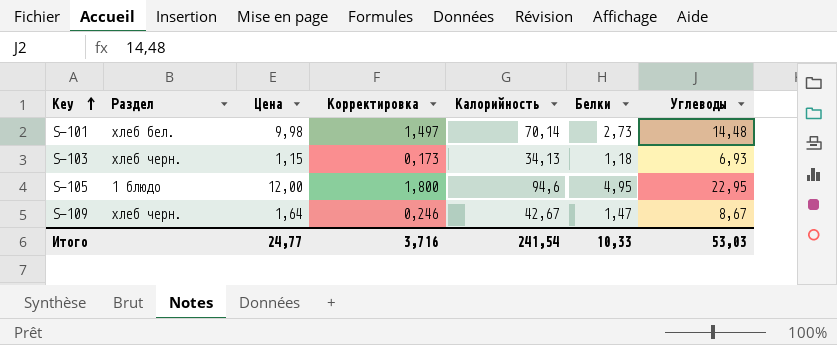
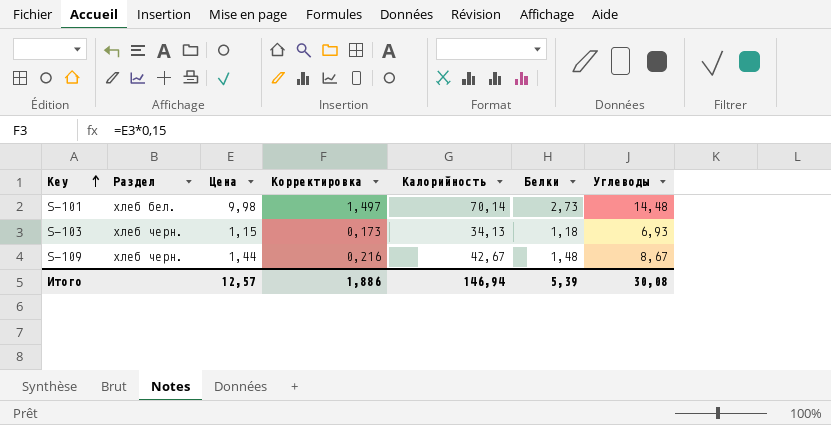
row S-105: 1 блюдо | 12,00 | 1,800 | 94,6 | 4,95 | 22,95 -> none
S-109 | Цена: 1,64 -> 1,44
S-109 | Корректировка: 0,246 -> 0,216
S-109 | Белки: 1,47 -> 1,48
Итого | Цена: 24,77 -> 12,57
Итого | Корректировка: 3,716 -> 1,886
Итого | Калорийность: 241,54 -> 146,94
Итого | Белки: 10,33 -> 5,39
Итого | Углеводы: 53,03 -> 30,08

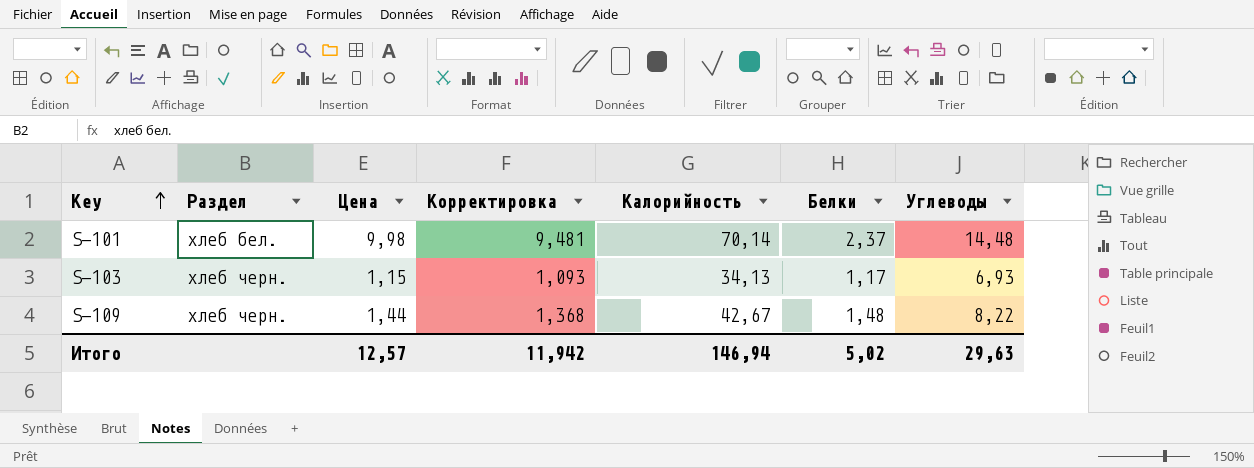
column Корректировка | formula: [Цена] * 0,15 -> [Цена] * 0,95
S-101 | Белки: 2,73 -> 2,37
S-103 | Белки: 1,18 -> 1,17
S-109 | Углеводы: 8,67 -> 8,22
Итого | Корректировка: 1,886 -> 11,942
Итого | Белки: 5,39 -> 5,02
Итого | Углеводы: 30,08 -> 29,63

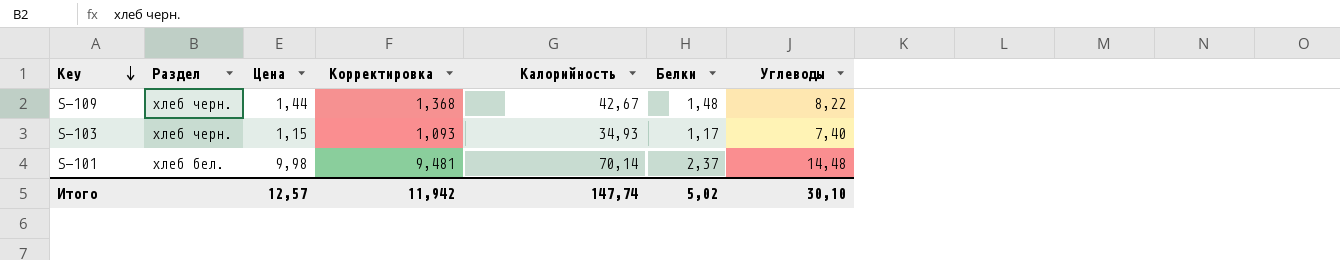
row order: Key ascending -> Key descending
S-103 | Калорийность: 34,13 -> 34,93
S-103 | Углеводы: 6,93 -> 7,40
Итого | Калорийность: 146,94 -> 147,74
Итого | Углеводы: 29,63 -> 30,10

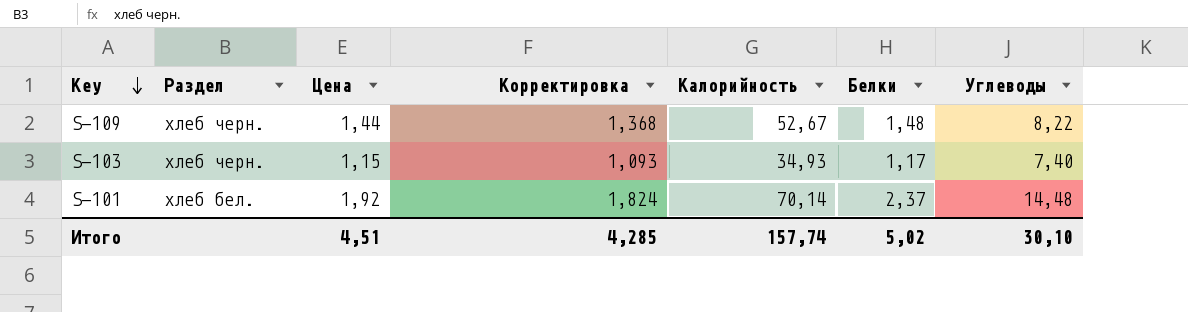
S-109 | Калорийность: 42,67 -> 52,67
S-101 | Цена: 9,98 -> 1,92
S-101 | Корректировка: 9,481 -> 1,824
Итого | Цена: 12,57 -> 4,51
Итого | Корректировка: 11,942 -> 4,285
Итого | Калорийность: 147,74 -> 157,74

